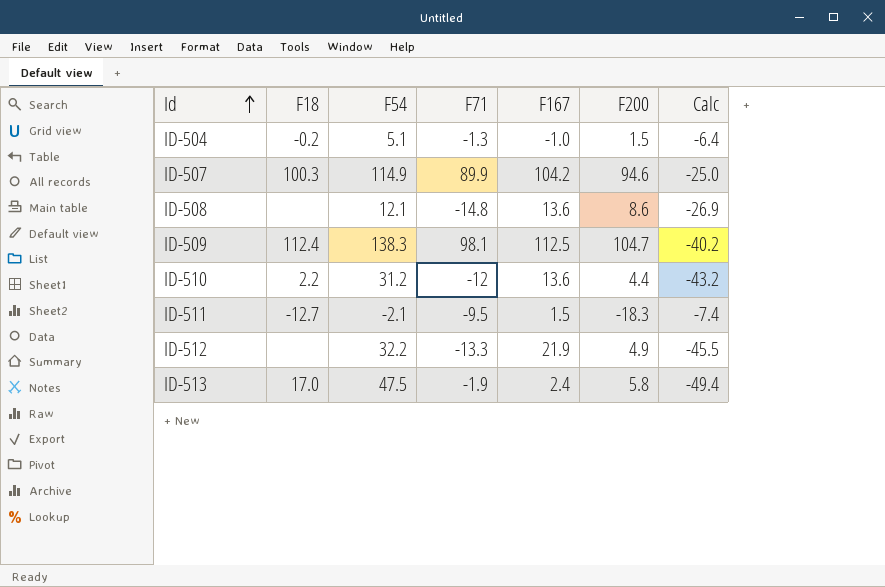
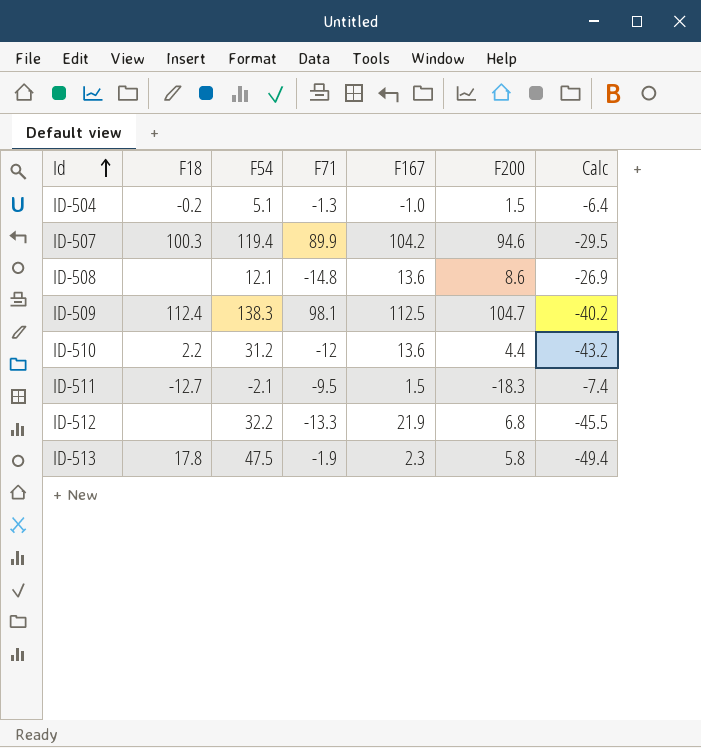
ID-507 | F54: 114.9 -> 119.4
ID-507 | Calc: -25.0 -> -29.5
ID-512 | F200: 4.9 -> 6.8
ID-513 | F18: 17.0 -> 17.8
ID-513 | F167: 2.4 -> 2.3

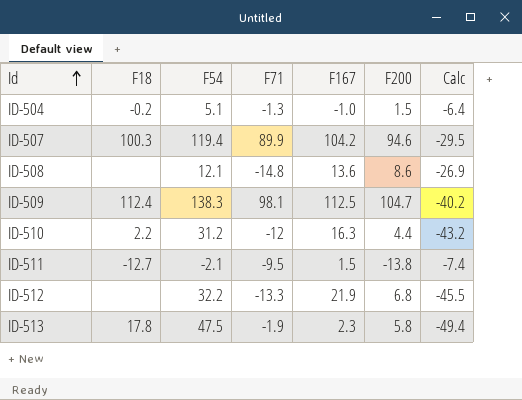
ID-510 | F167: 13.6 -> 16.3
ID-511 | F200: -18.3 -> -13.8

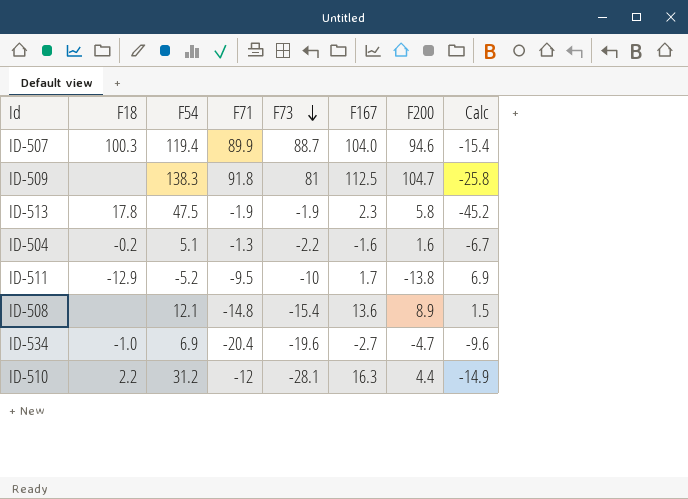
row order: Id ascending -> F73 descending
column F73 | position: none -> 5
column Calc | formula: [F71] - [F54] -> [F167] - [F54]
row ID-512: none | 32.2 | -13.3 | 21.9 | 6.8 | -45.5 -> none
ID-507 | F167: 104.2 -> 104.0
ID-509 | F18: 112.4 -> none
ID-509 | F71: 98.1 -> 91.8
ID-504 | F167: -1.0 -> -1.6
ID-504 | F200: 1.5 -> 1.6
ID-511 | F18: -12.7 -> -12.9
ID-511 | F54: -2.1 -> -5.2
ID-511 | F167: 1.5 -> 1.7
ID-508 | F200: 8.6 -> 8.9
row ID-534: none -> -1.0 | 6.9 | -20.4 | -19.6 | -2.7 | -4.7 | -9.6

